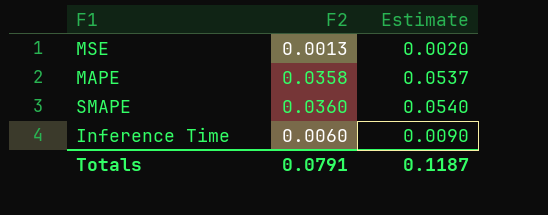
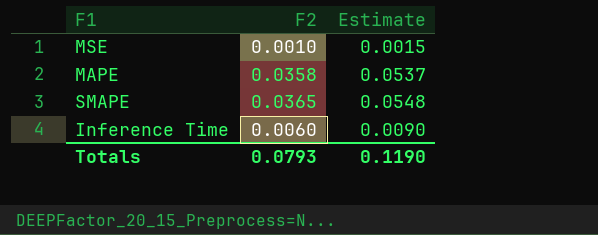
MSE | F2: 0.0013 -> 0.0010
MSE | Estimate: 0.0020 -> 0.0015
SMAPE | F2: 0.0360 -> 0.0365
SMAPE | Estimate: 0.0540 -> 0.0548
Totals | F2: 0.0791 -> 0.0793
Totals | Estimate: 0.1187 -> 0.1190

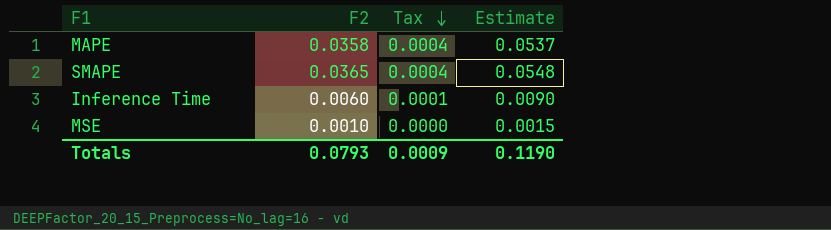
row order: none -> Tax descending
column Tax | formula: none -> [F2] * 0.01

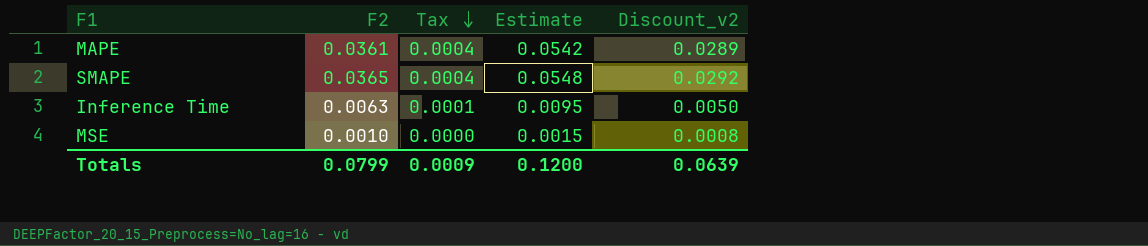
column Discount_v2 | formula: none -> [F2] * 0.8
MAPE | F2: 0.0358 -> 0.0361
MAPE | Estimate: 0.0537 -> 0.0542
Inference Time | F2: 0.0060 -> 0.0063
Inference Time | Estimate: 0.0090 -> 0.0095
Totals | F2: 0.0793 -> 0.0799
Totals | Estimate: 0.1190 -> 0.1200

